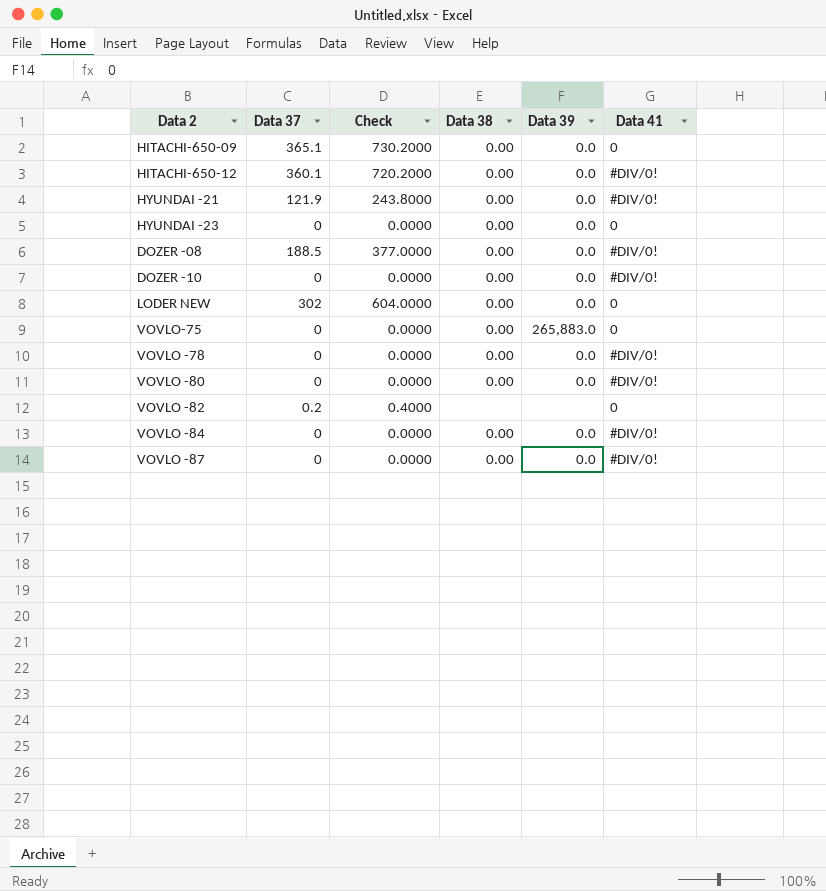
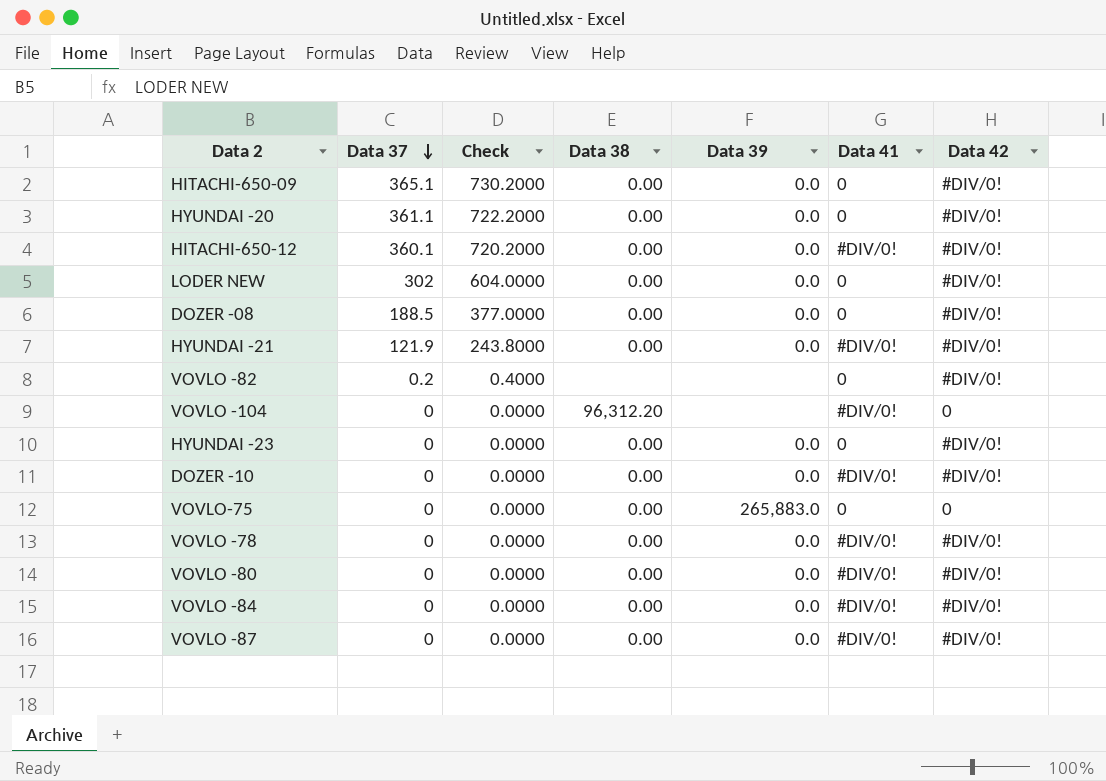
row order: none -> Data 37 descending
column Data 42 | position: none -> 7
row HYUNDAI -20: none -> 361.1 | 722.2000 | 0.00 | 0.0 | 0 | #DIV/0!
DOZER -08 | Data 41: #DIV/0! -> 0
row VOVLO -104: none -> 0 | 0.0000 | 96,312.20 | none | #DIV/0! | 0

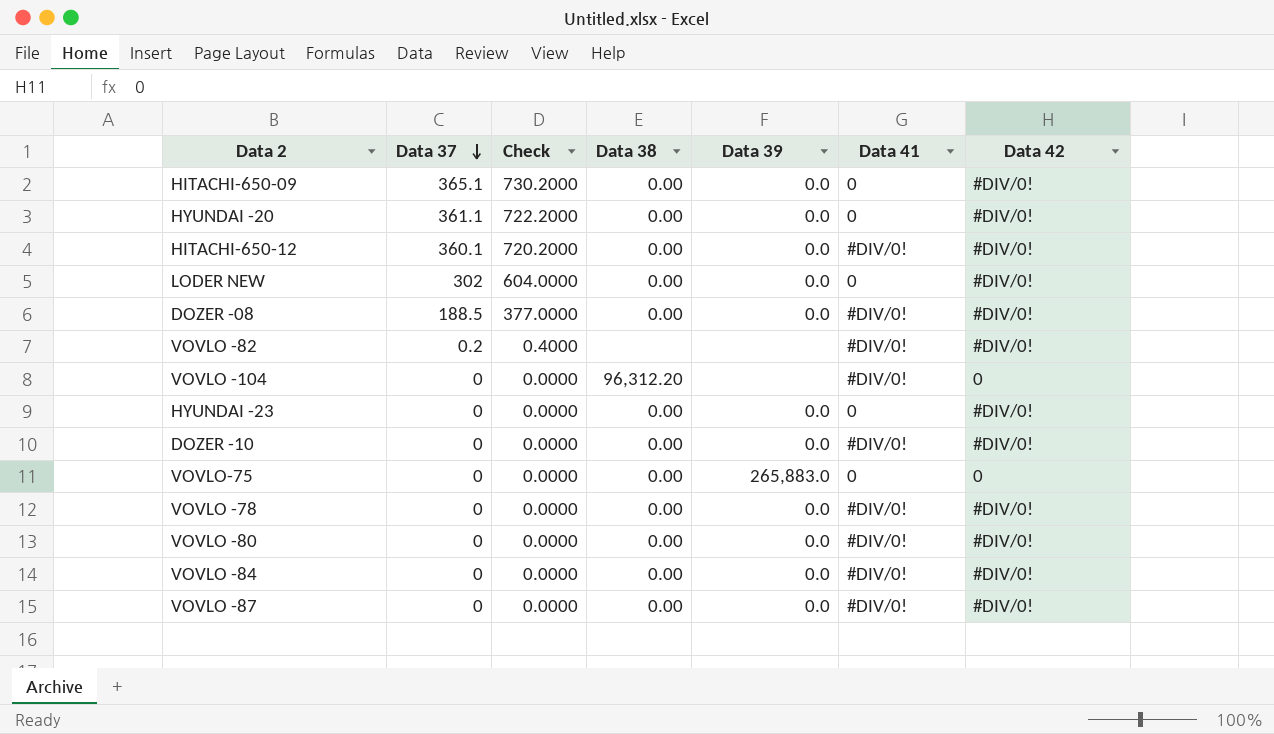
row HYUNDAI -21: 121.9 | 243.8000 | 0.00 | 0.0 | #DIV/0! | #DIV/0! -> none
DOZER -08 | Data 41: 0 -> #DIV/0!
VOVLO -82 | Data 41: 0 -> #DIV/0!

